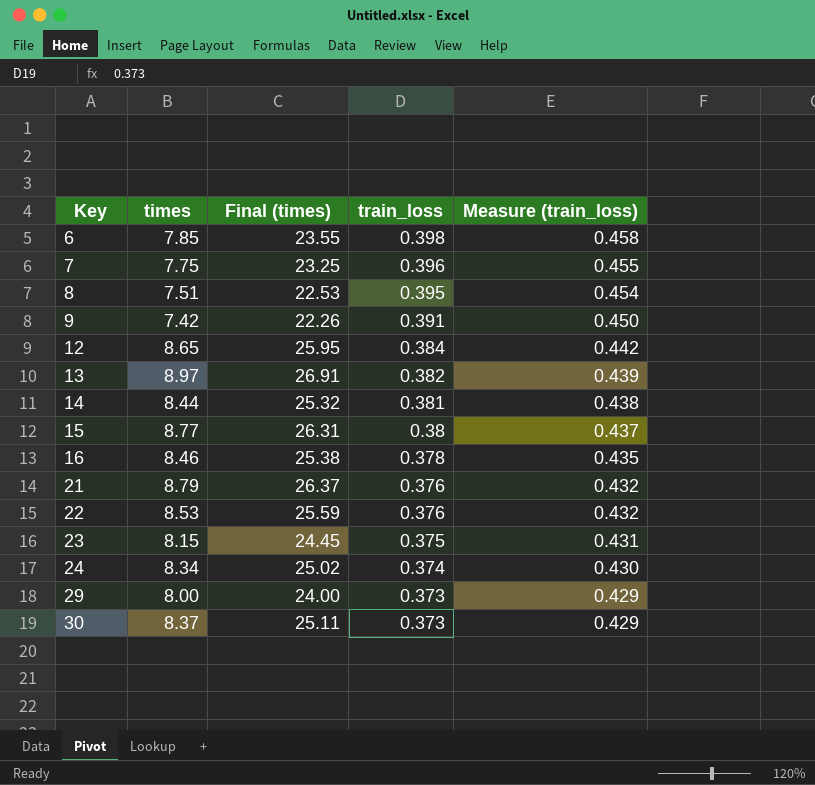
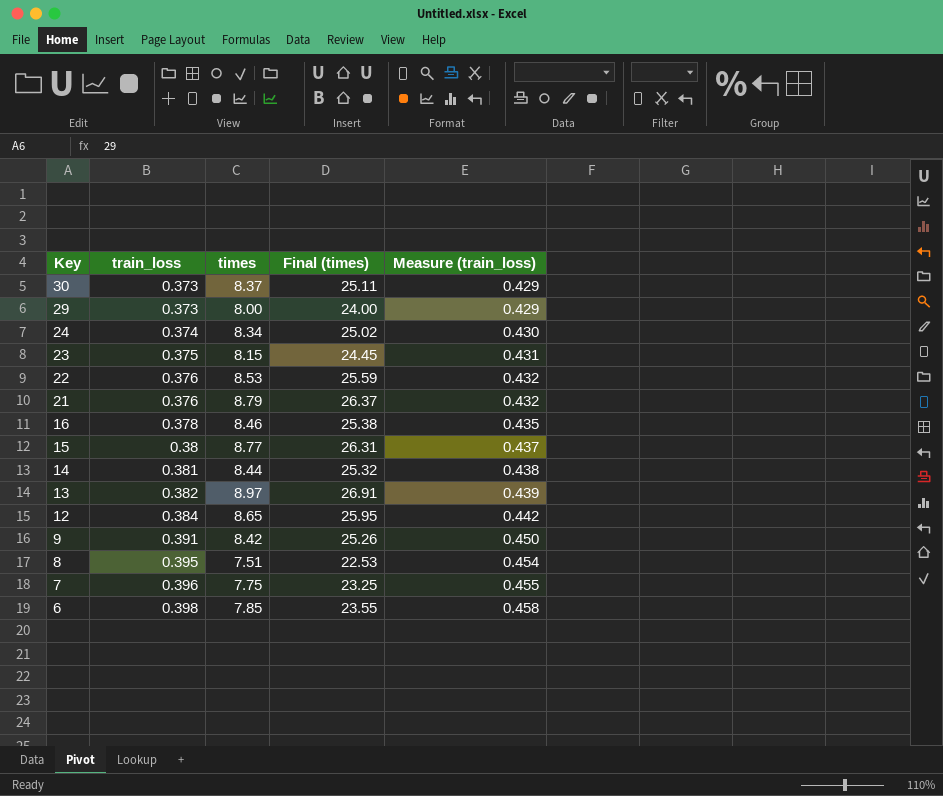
row order: Key ascending -> Key descending
column train_loss | position: 4 -> 2
9 | times: 7.42 -> 8.42
9 | Final (times): 22.26 -> 25.26

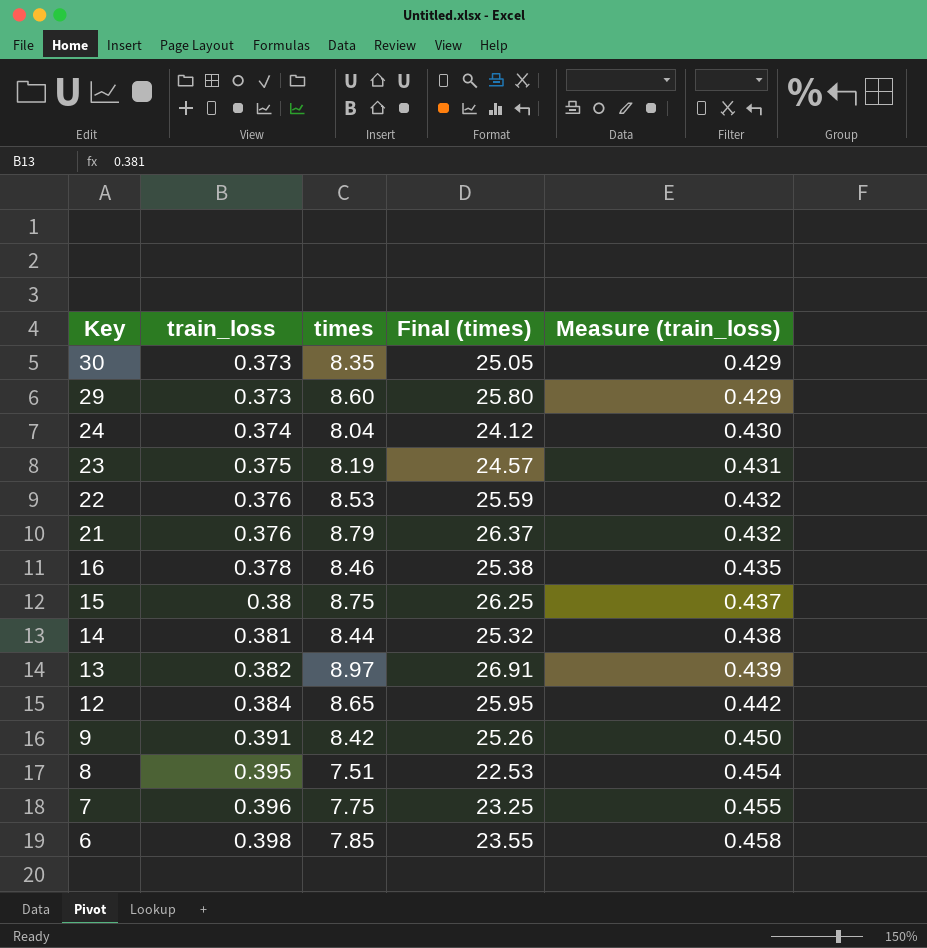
30 | times: 8.37 -> 8.35
30 | Final (times): 25.11 -> 25.05
29 | times: 8.00 -> 8.60
29 | Final (times): 24.00 -> 25.80
24 | times: 8.34 -> 8.04
24 | Final (times): 25.02 -> 24.12
23 | times: 8.15 -> 8.19
23 | Final (times): 24.45 -> 24.57
15 | times: 8.77 -> 8.75
15 | Final (times): 26.31 -> 26.25

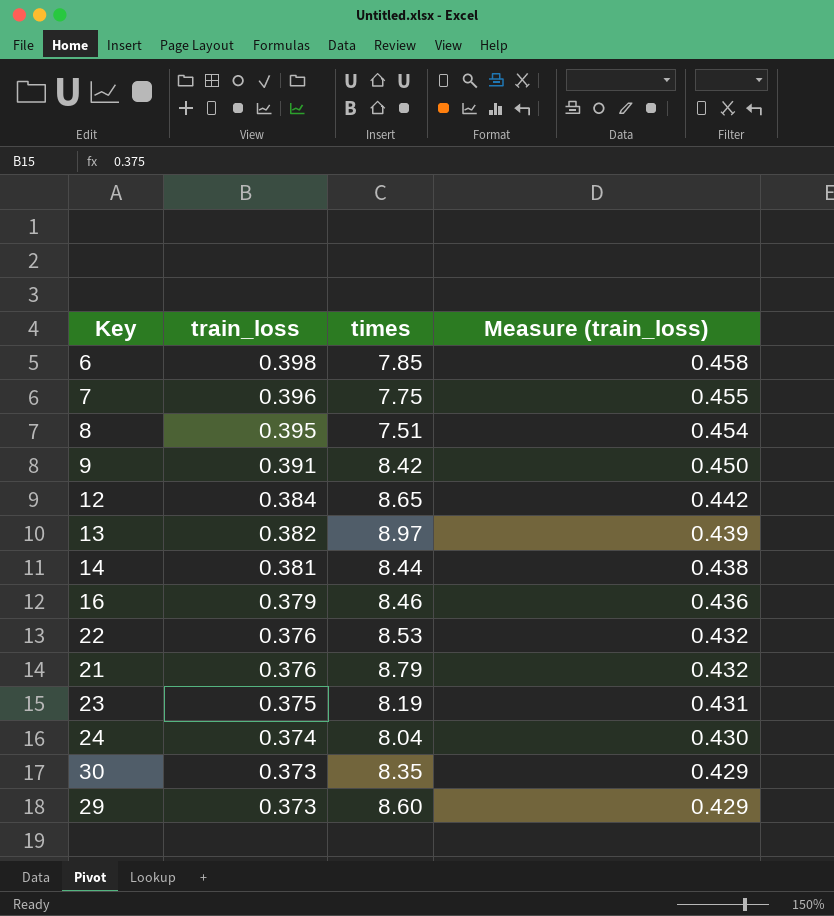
row order: Key descending -> train_loss descending
column Final (times) | formula: [times] * 3 -> none
row 15: 0.38 | 8.75 | 26.25 | 0.437 -> none
16 | train_loss: 0.378 -> 0.379
16 | Measure (train_loss): 0.435 -> 0.436

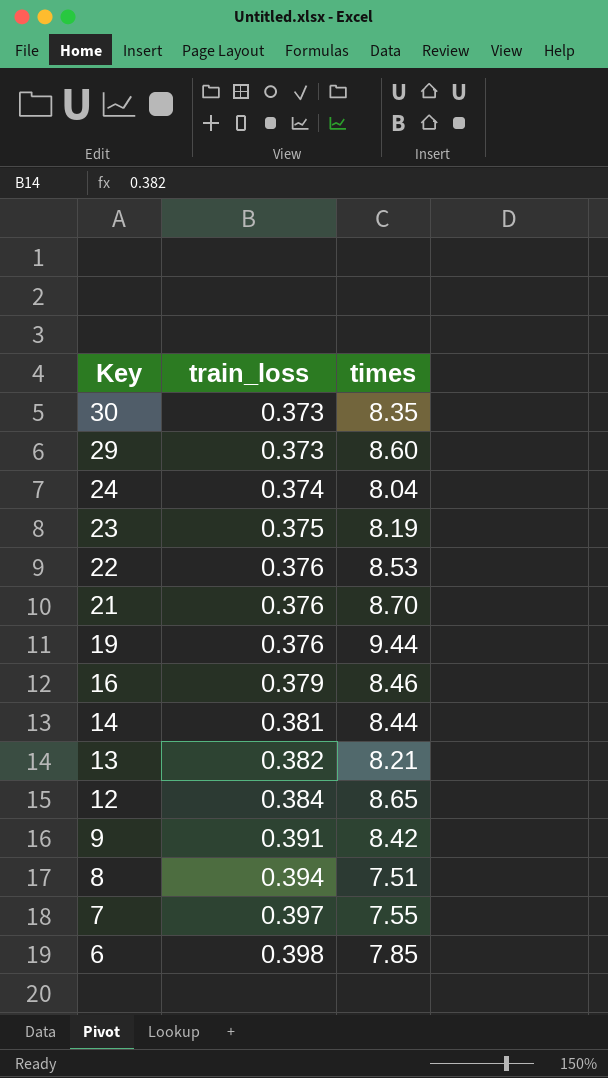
row order: train_loss descending -> Key descending
column Measure (train_loss) | formula: [train_loss] * 1.15 -> none
21 | times: 8.79 -> 8.70
row 19: none -> 0.376 | 9.44
13 | times: 8.97 -> 8.21
8 | train_loss: 0.395 -> 0.394
7 | train_loss: 0.396 -> 0.397
7 | times: 7.75 -> 7.55

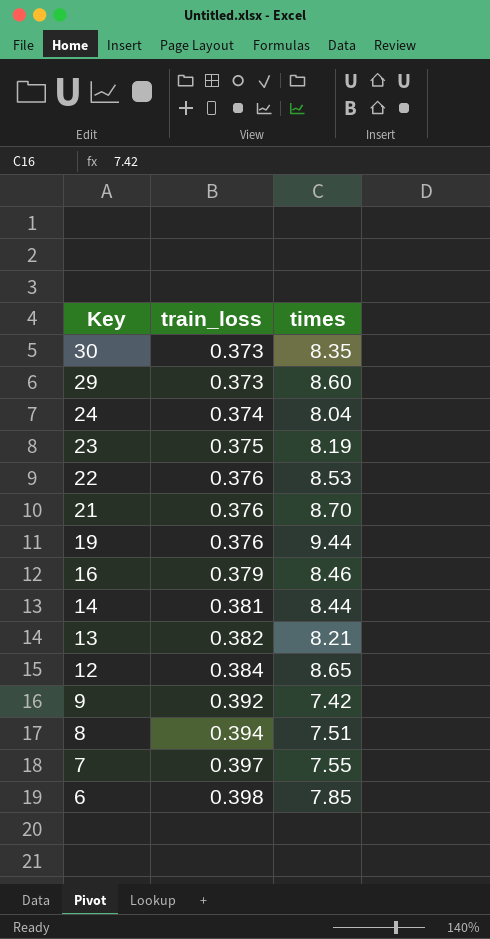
9 | train_loss: 0.391 -> 0.392
9 | times: 8.42 -> 7.42

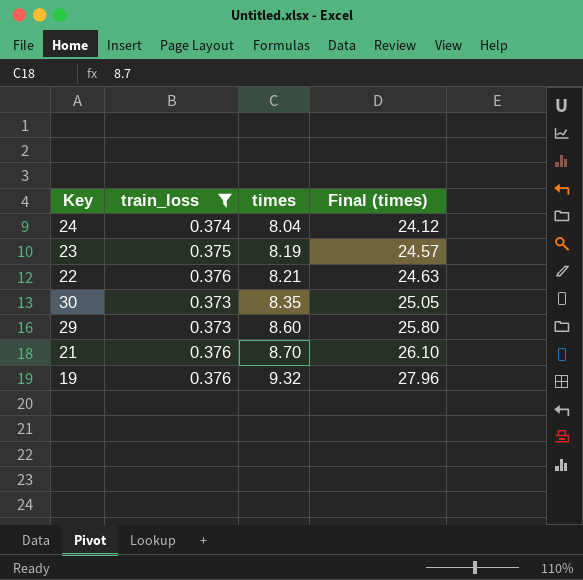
filter: none -> train_loss <= 0.376
row order: Key descending -> times ascending
column Final (times) | formula: none -> [times] * 3
22 | times: 8.53 -> 8.21
19 | times: 9.44 -> 9.32

